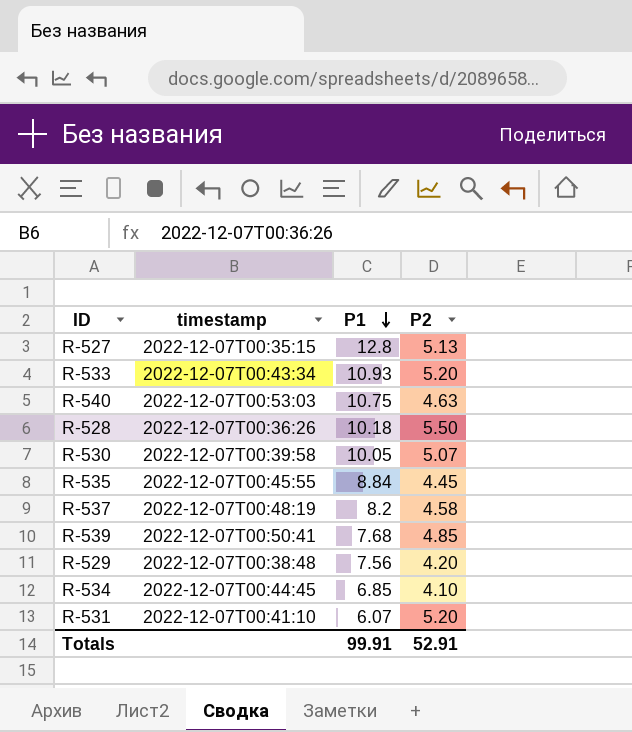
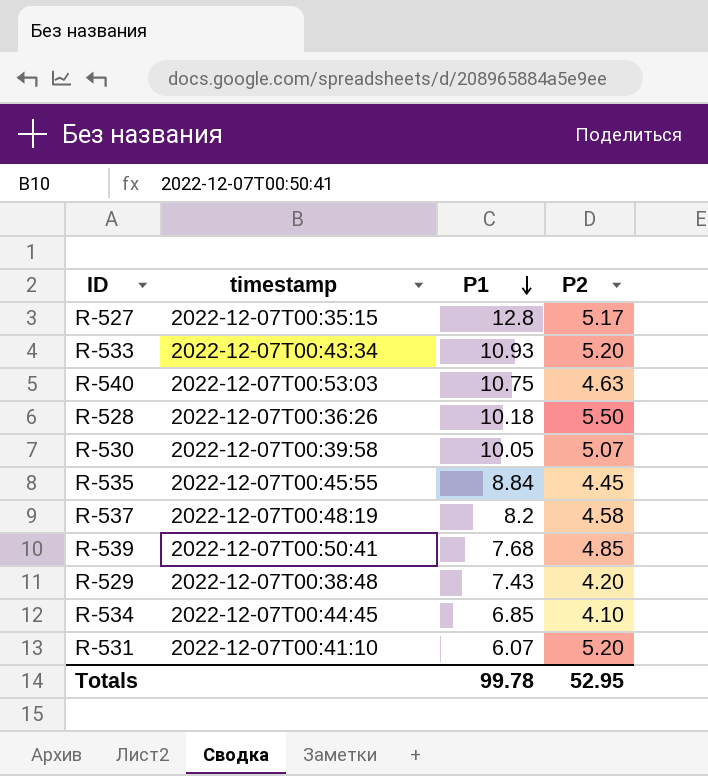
R-527 | P2: 5.13 -> 5.17
R-529 | P1: 7.56 -> 7.43
Totals | P1: 99.91 -> 99.78
Totals | P2: 52.91 -> 52.95

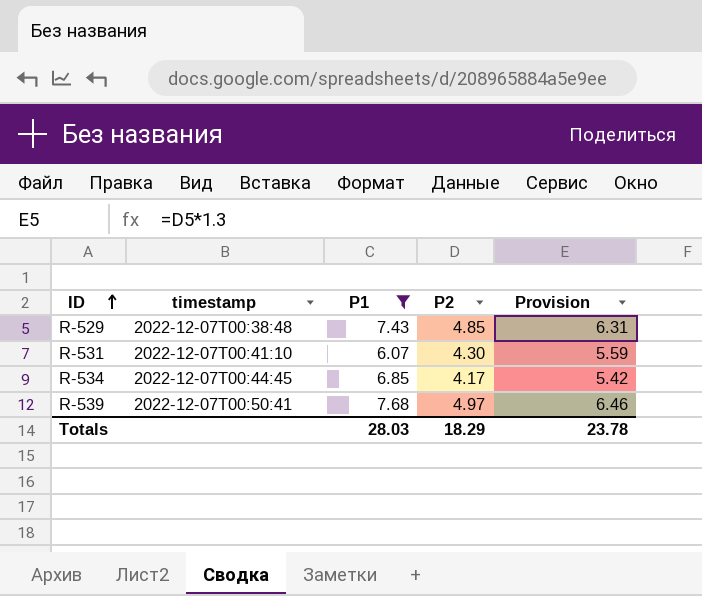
filter: none -> P1 <= 7.68
row order: P1 descending -> ID ascending
column Provision | formula: none -> [P2] * 1.3
R-529 | P2: 4.20 -> 4.85
R-531 | P2: 5.20 -> 4.30
R-534 | P2: 4.10 -> 4.17
R-539 | P2: 4.85 -> 4.97
Totals | P1: 99.78 -> 28.03
Totals | P2: 52.95 -> 18.29

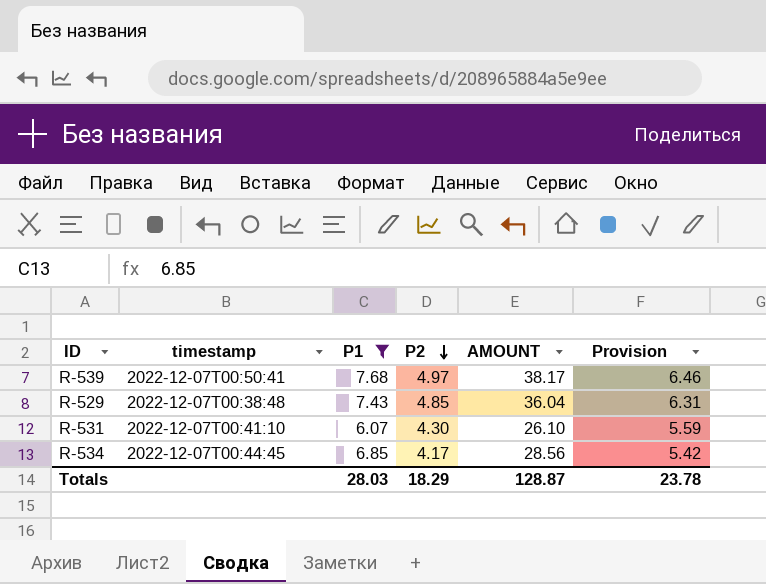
row order: ID ascending -> P2 descending
column AMOUNT | formula: none -> [P1] * [P2]

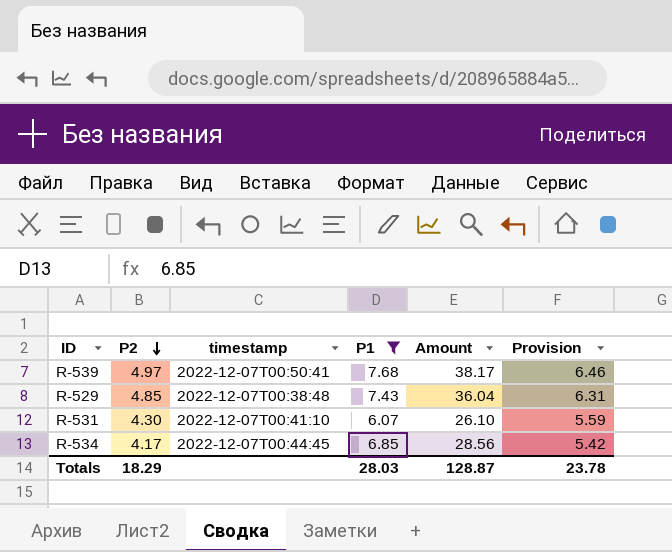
column P2 | position: 4 -> 2
column name: AMOUNT -> Amount

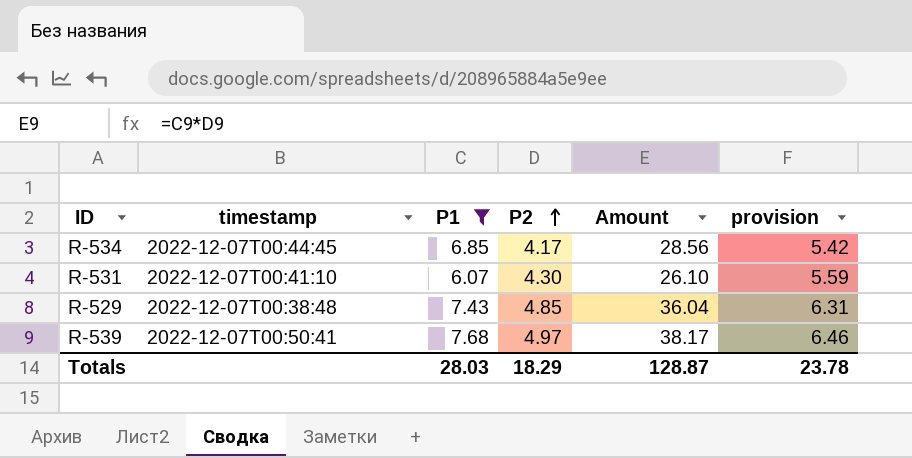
row order: P2 descending -> P2 ascending
column P2 | position: 2 -> 4
column name: Provision -> provision

